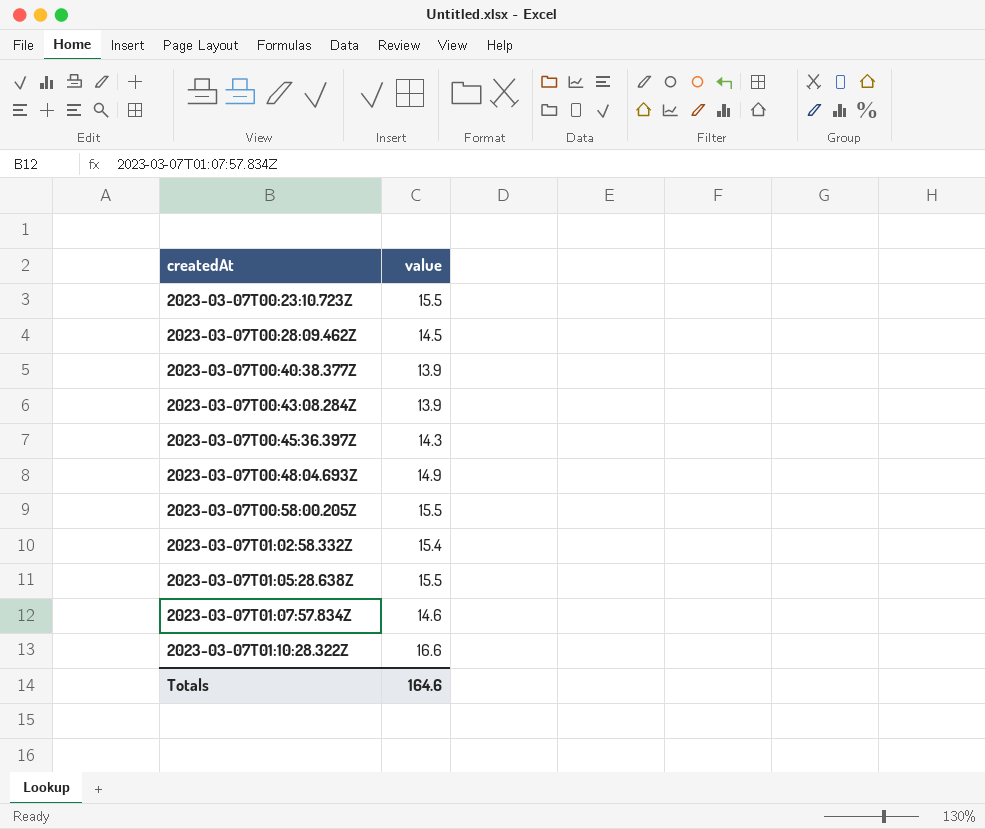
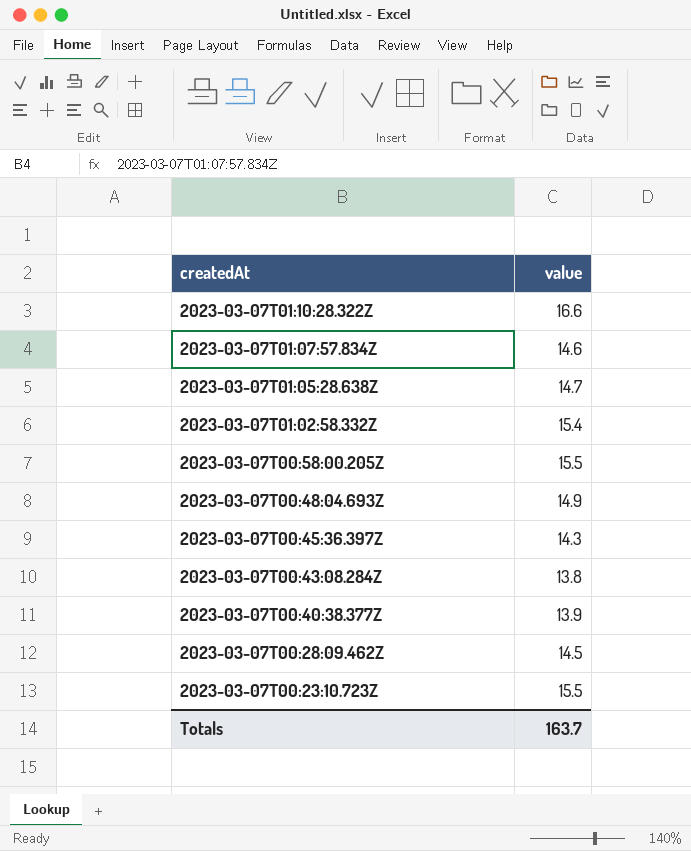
row order: createdAt ascending -> createdAt descending
2023-03-07T01:05:28.638Z | value: 15.5 -> 14.7
2023-03-07T00:43:08.284Z | value: 13.9 -> 13.8
Totals | value: 164.6 -> 163.7

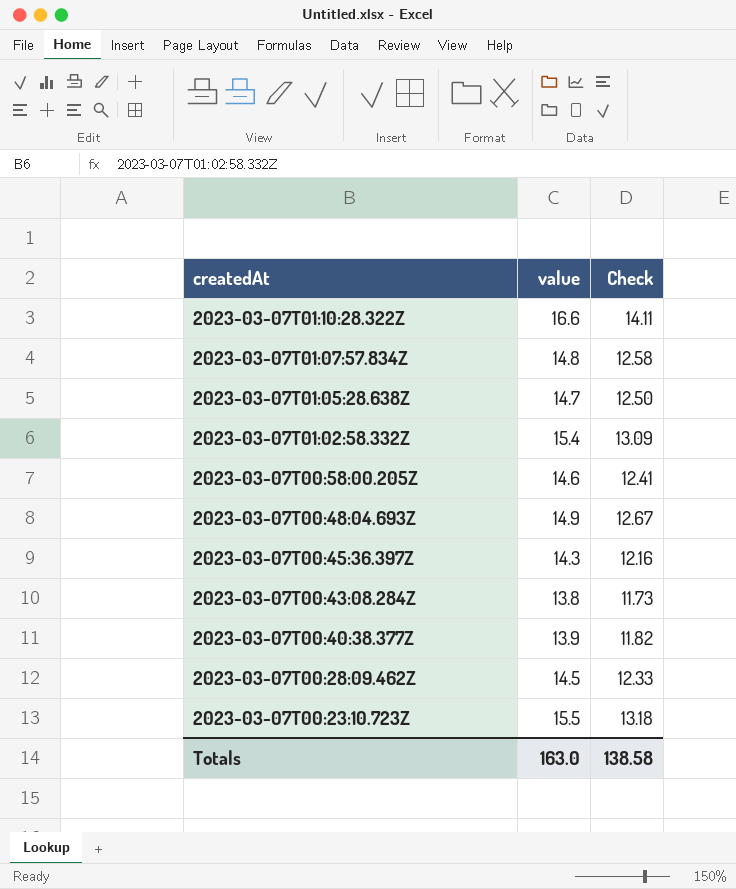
column Check | formula: none -> [value] * 0.85
2023-03-07T01:07:57.834Z | value: 14.6 -> 14.8
2023-03-07T00:58:00.205Z | value: 15.5 -> 14.6
Totals | value: 163.7 -> 163.0

